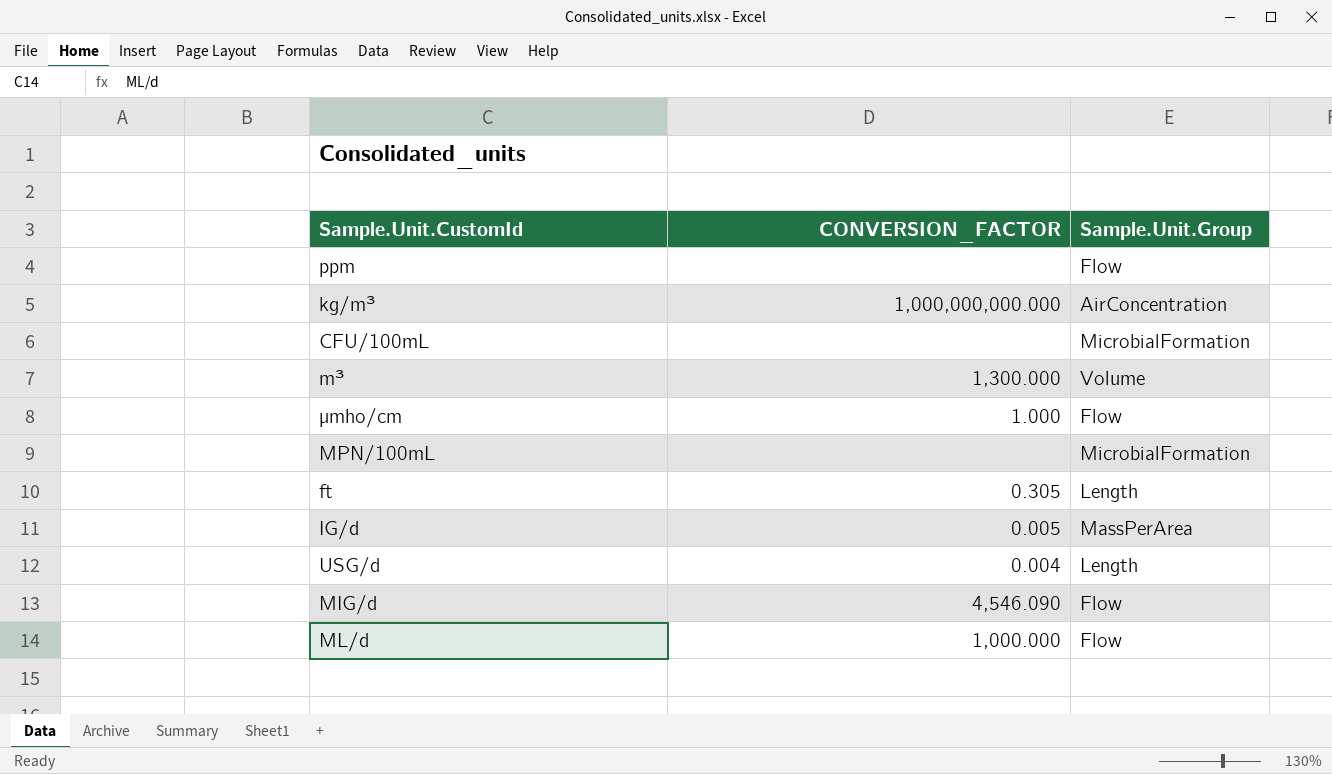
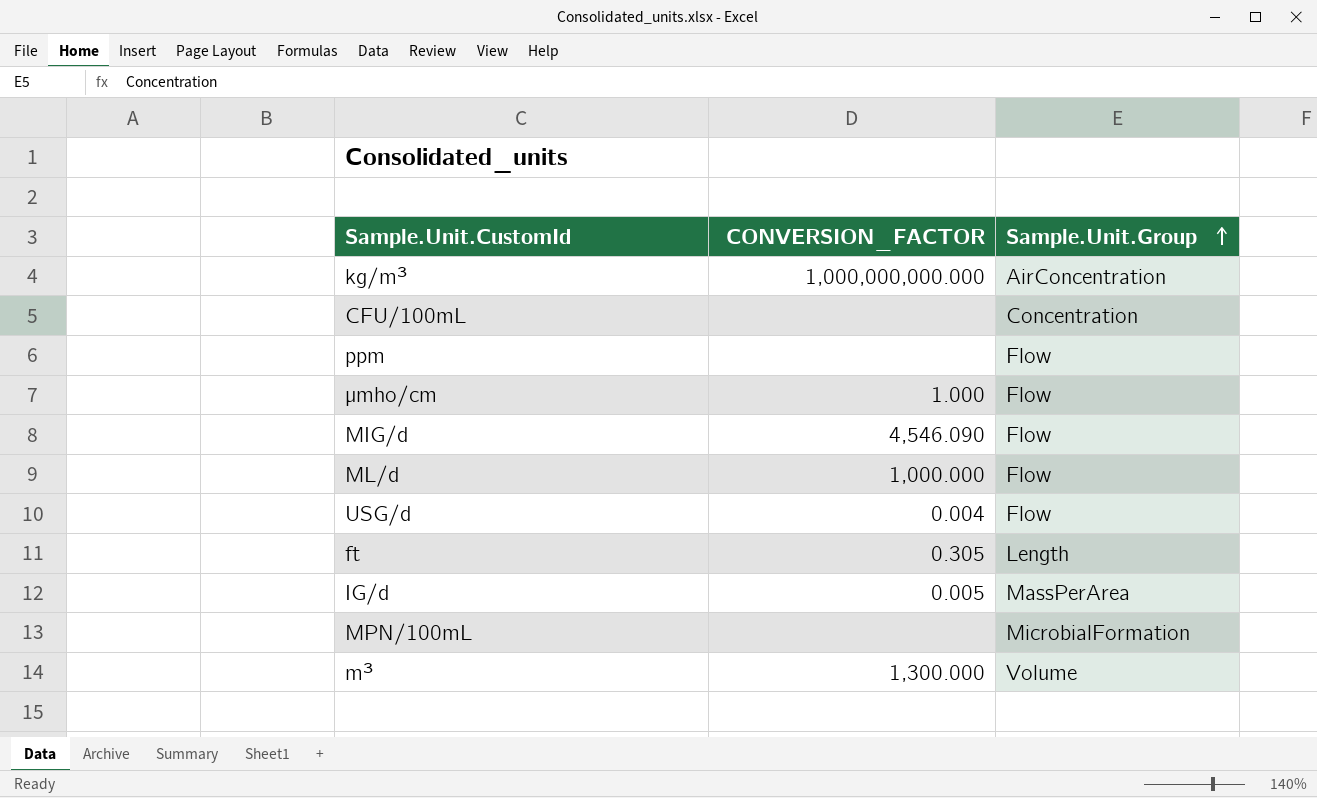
row order: none -> Sample.Unit.Group ascending
CFU/100mL | Sample.Unit.Group: MicrobialFormation -> Concentration
USG/d | Sample.Unit.Group: Length -> Flow

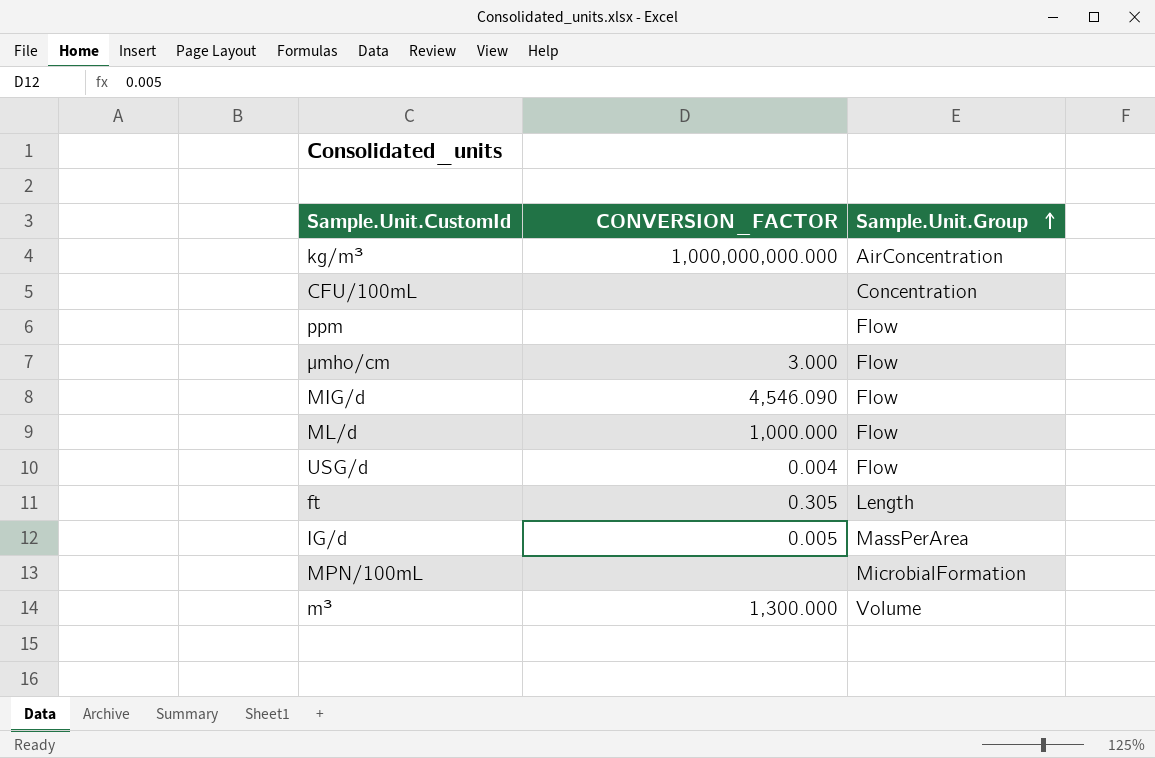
µmho/cm | CONVERSION_FACTOR: 1.000 -> 3.000

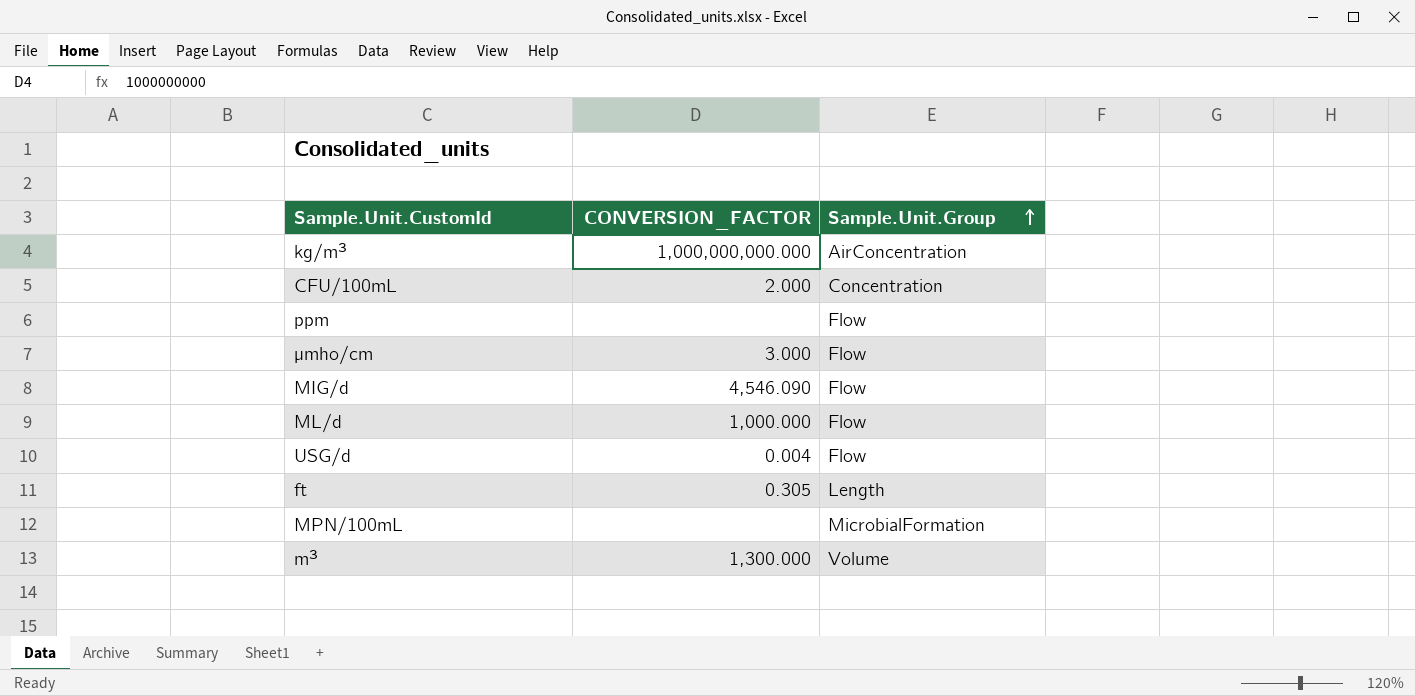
row IG/d: 0.005 | MassPerArea -> none
CFU/100mL | CONVERSION_FACTOR: none -> 2.000

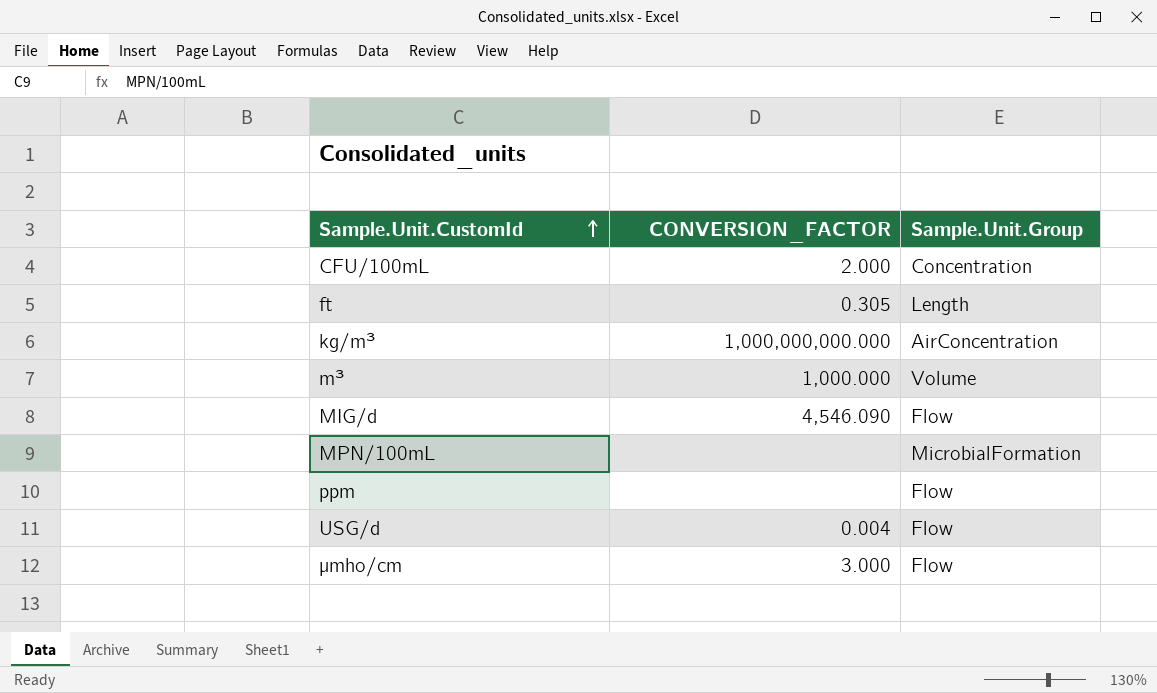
row order: Sample.Unit.Group ascending -> Sample.Unit.CustomId ascending
row ML/d: 1,000.000 | Flow -> none
m³ | CONVERSION_FACTOR: 1,300.000 -> 1,000.000

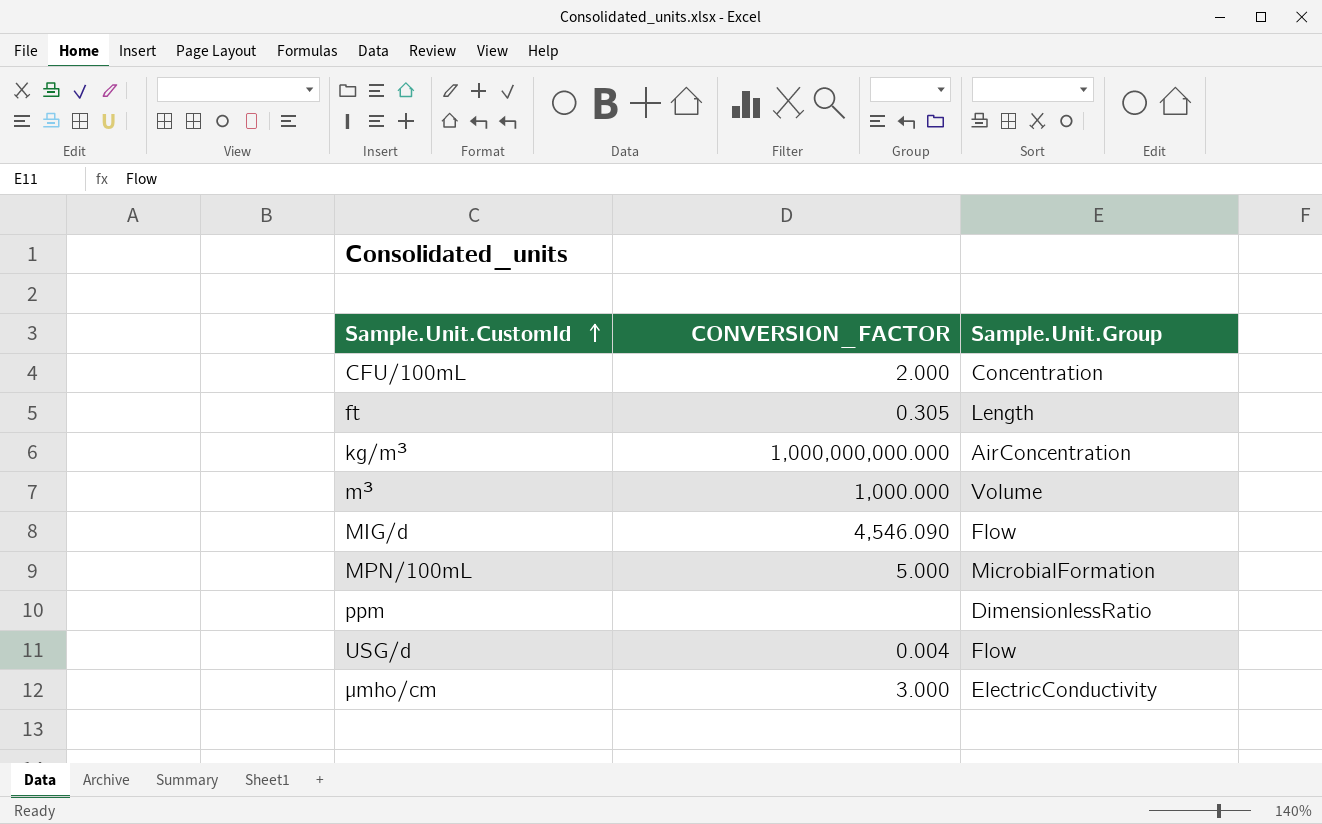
MPN/100mL | CONVERSION_FACTOR: none -> 5.000
ppm | Sample.Unit.Group: Flow -> DimensionlessRatio
µmho/cm | Sample.Unit.Group: Flow -> ElectricConductivity

